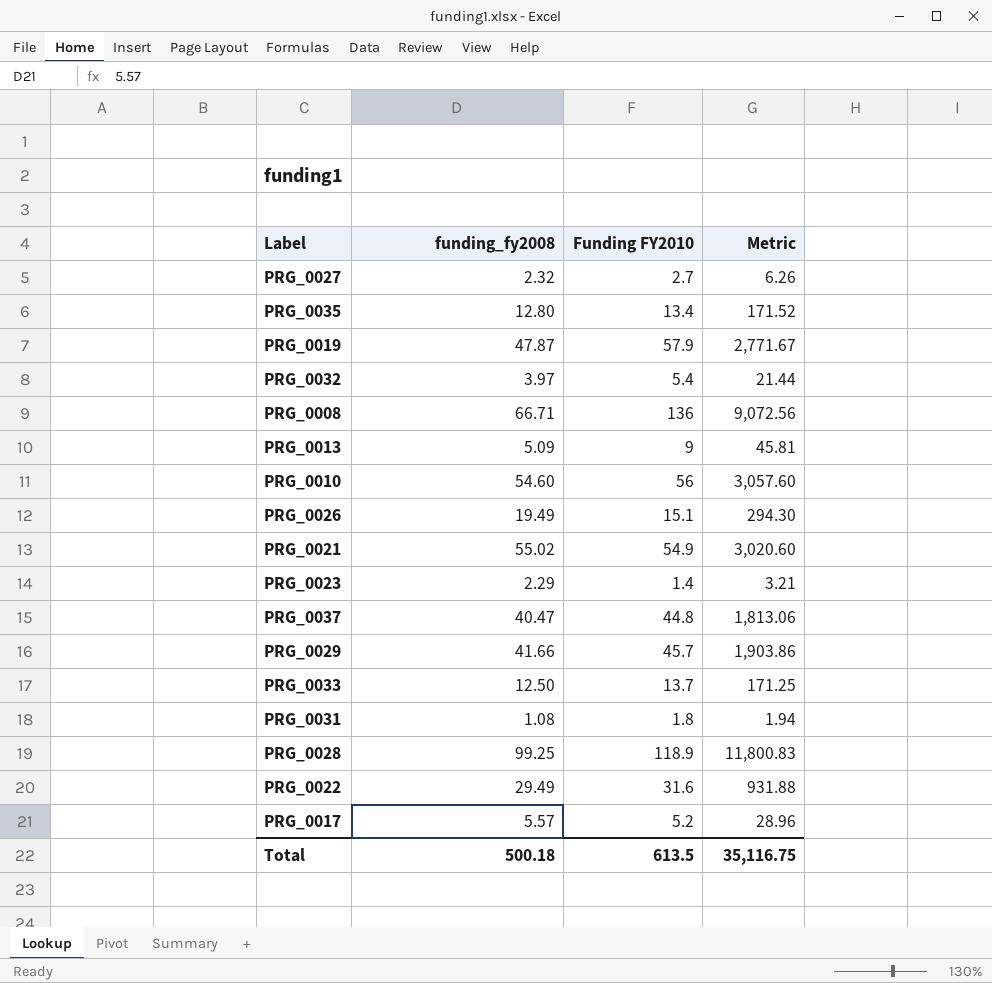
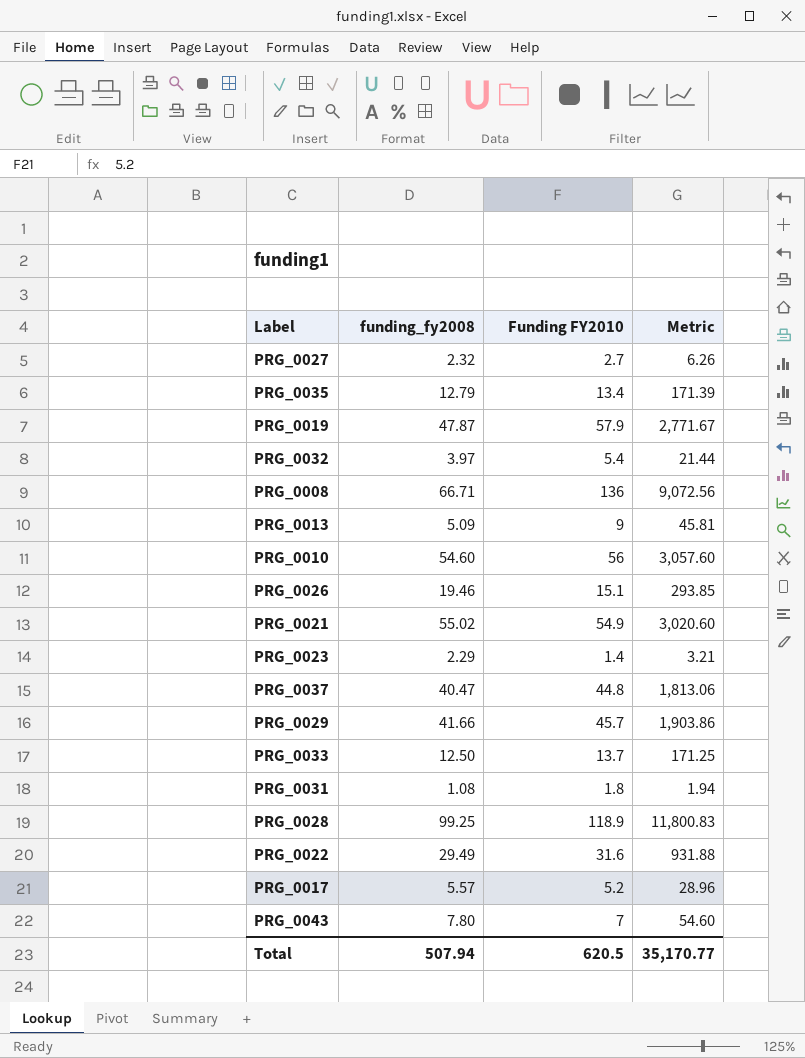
PRG_0035 | funding_fy2008: 12.80 -> 12.79
PRG_0035 | Metric: 171.52 -> 171.39
PRG_0026 | funding_fy2008: 19.49 -> 19.46
PRG_0026 | Metric: 294.30 -> 293.85
row PRG_0043: none -> 7.80 | 7 | 54.60
Total | funding_fy2008: 500.18 -> 507.94
Total | Funding FY2010: 613.5 -> 620.5
Total | Metric: 35,116.75 -> 35,170.77

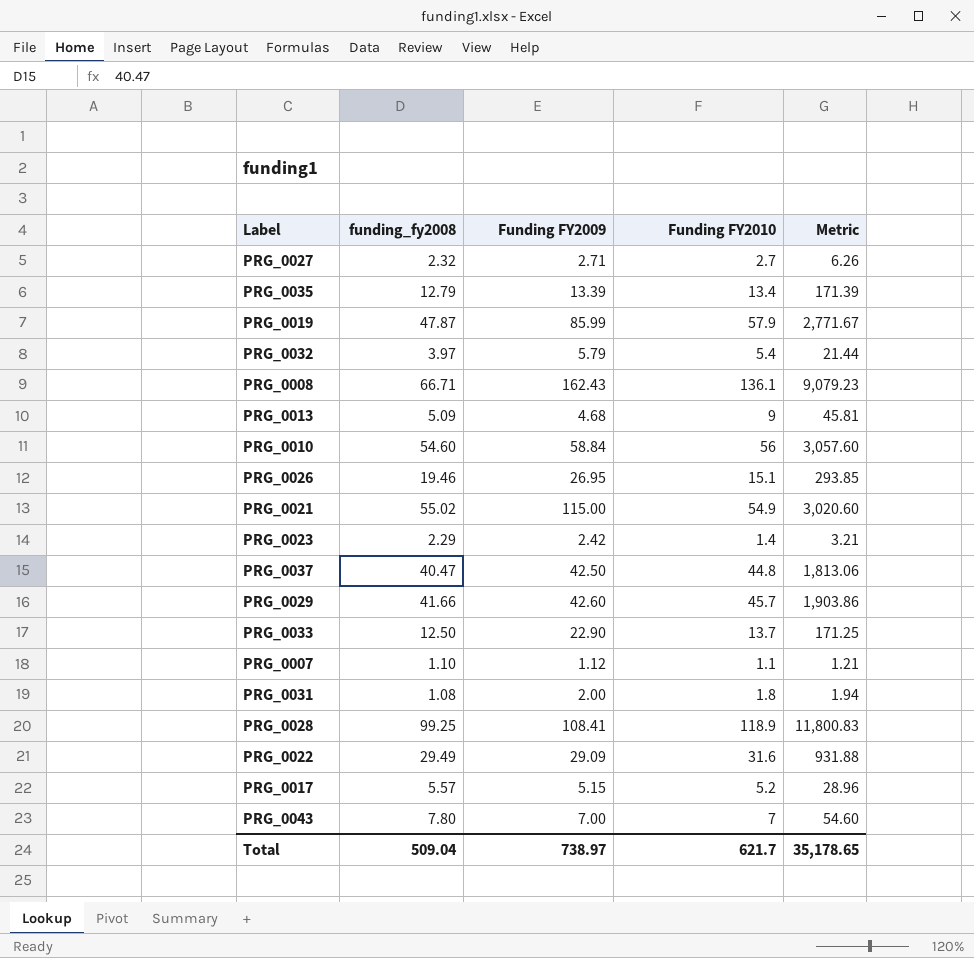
column Funding FY2009 | position: none -> 3
PRG_0008 | Funding FY2010: 136 -> 136.1
PRG_0008 | Metric: 9,072.56 -> 9,079.23
row PRG_0007: none -> 1.10 | 1.12 | 1.1 | 1.21
Total | funding_fy2008: 507.94 -> 509.04
Total | Funding FY2010: 620.5 -> 621.7
Total | Metric: 35,170.77 -> 35,178.65

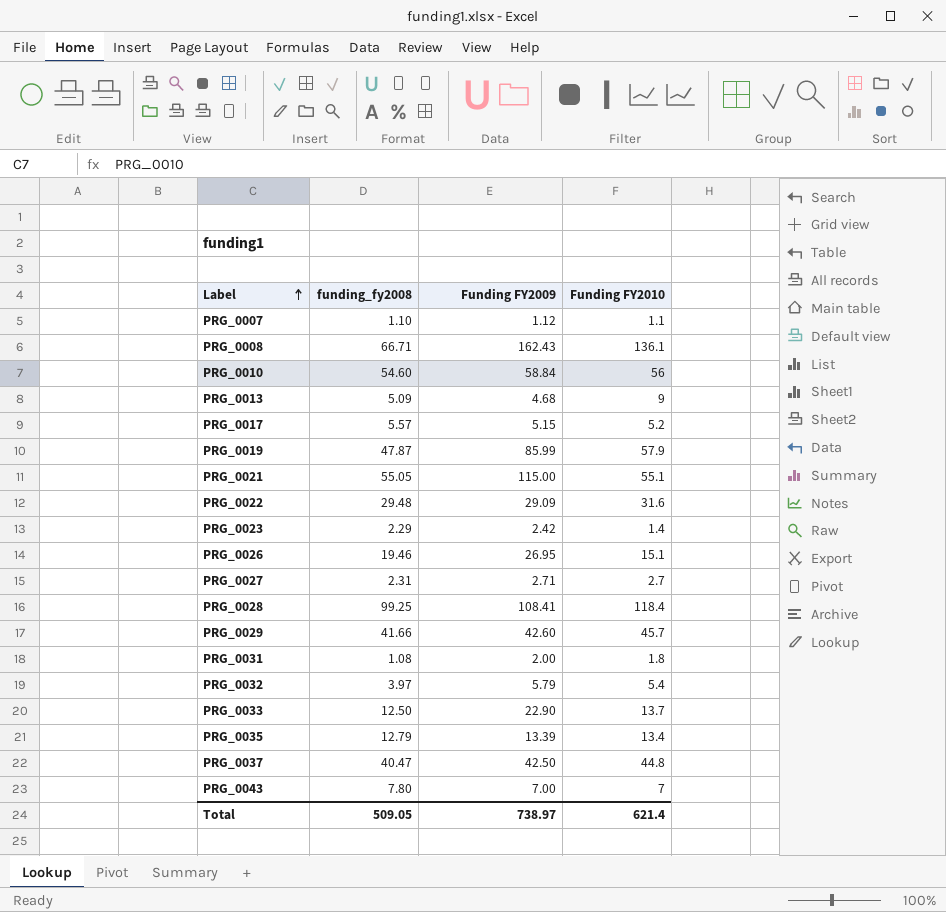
row order: none -> Label ascending
column Metric | formula: [funding_fy2008] * [Funding FY2010] -> none
PRG_0021 | funding_fy2008: 55.02 -> 55.05
PRG_0021 | Funding FY2010: 54.9 -> 55.1
PRG_0022 | funding_fy2008: 29.49 -> 29.48
PRG_0027 | funding_fy2008: 2.32 -> 2.31
PRG_0028 | Funding FY2010: 118.9 -> 118.4
Total | funding_fy2008: 509.04 -> 509.05
Total | Funding FY2010: 621.7 -> 621.4

